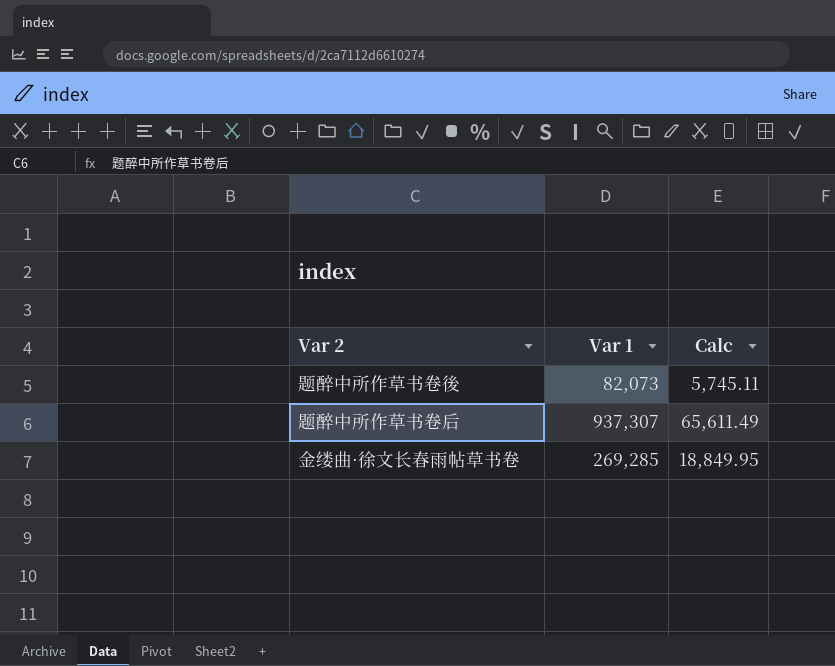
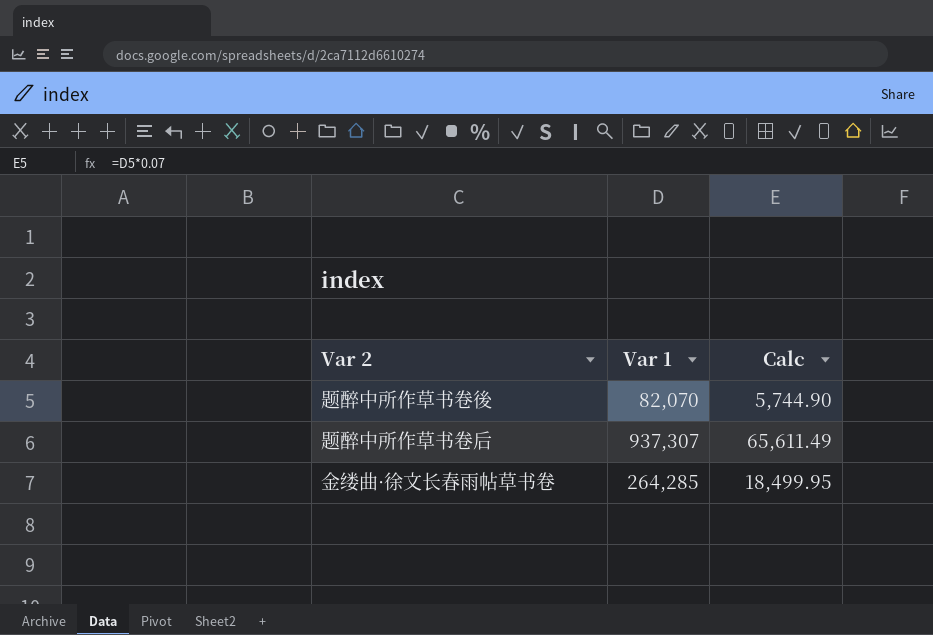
题醉中所作草书卷後 | Var 1: 82,073 -> 82,070
题醉中所作草书卷後 | Calc: 5,745.11 -> 5,744.90
金缕曲·徐文长春雨帖草书卷 | Var 1: 269,285 -> 264,285
金缕曲·徐文长春雨帖草书卷 | Calc: 18,849.95 -> 18,499.95

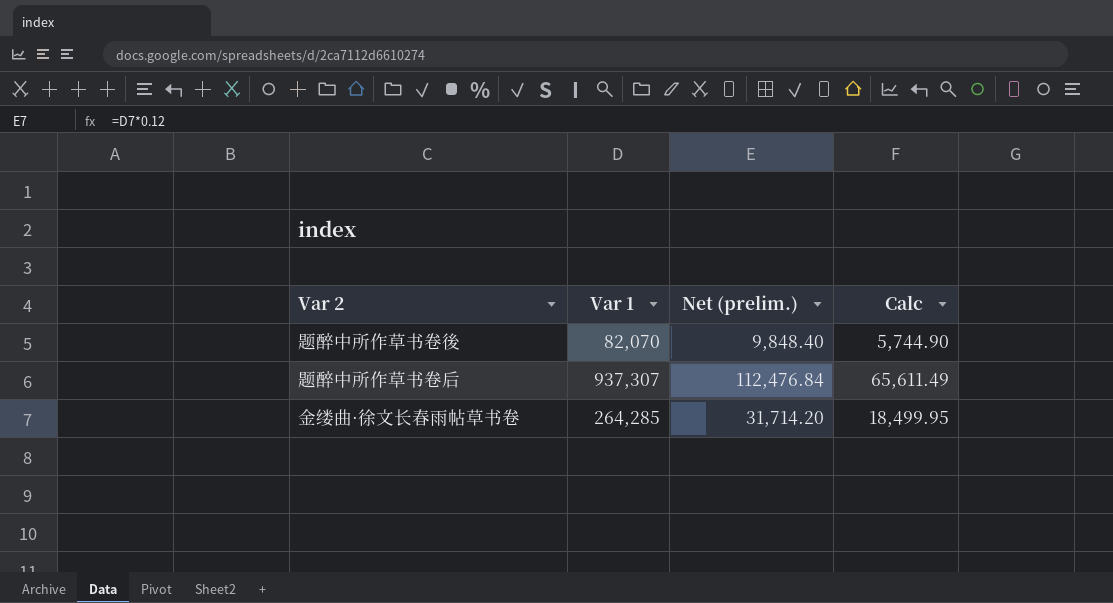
column Net (prelim.) | formula: none -> [Var 1] * 0.12

